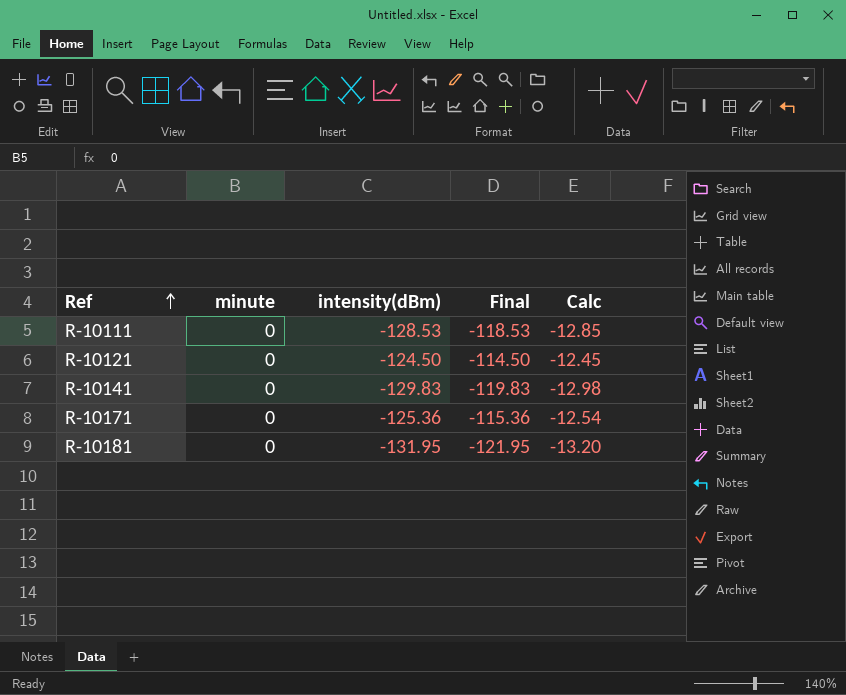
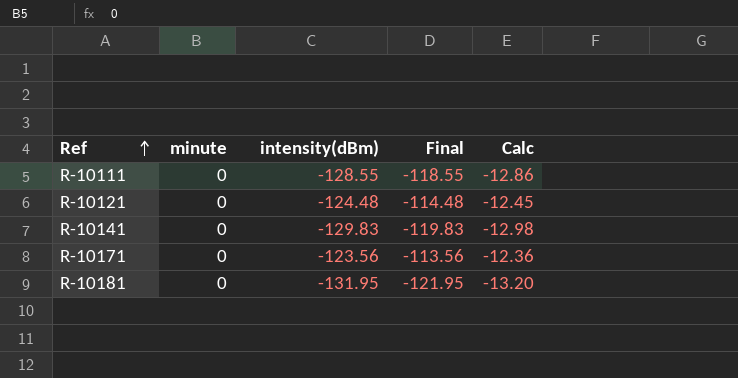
R-10111 | intensity(dBm): -128.53 -> -128.55
R-10111 | Final: -118.53 -> -118.55
R-10111 | Calc: -12.85 -> -12.86
R-10121 | intensity(dBm): -124.50 -> -124.48
R-10121 | Final: -114.50 -> -114.48
R-10171 | intensity(dBm): -125.36 -> -123.56
R-10171 | Final: -115.36 -> -113.56
R-10171 | Calc: -12.54 -> -12.36

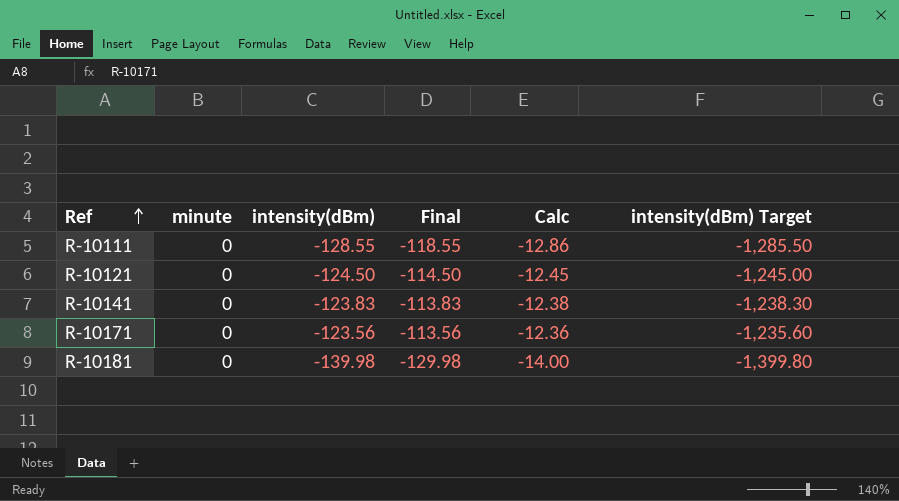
column intensity(dBm) Target | formula: none -> [intensity(dBm)] * 10
R-10121 | intensity(dBm): -124.48 -> -124.50
R-10121 | Final: -114.48 -> -114.50
R-10141 | intensity(dBm): -129.83 -> -123.83
R-10141 | Final: -119.83 -> -113.83
R-10141 | Calc: -12.98 -> -12.38
R-10181 | intensity(dBm): -131.95 -> -139.98
R-10181 | Final: -121.95 -> -129.98
R-10181 | Calc: -13.20 -> -14.00

